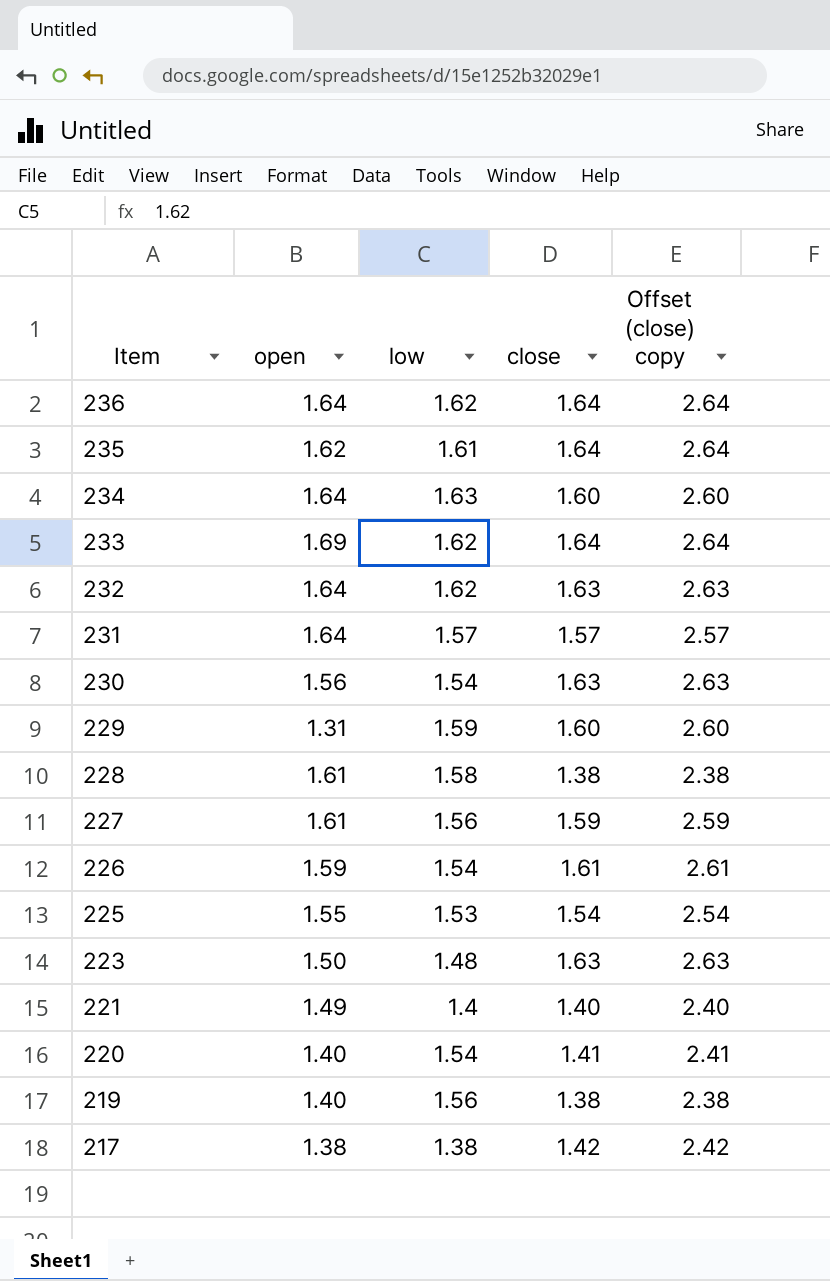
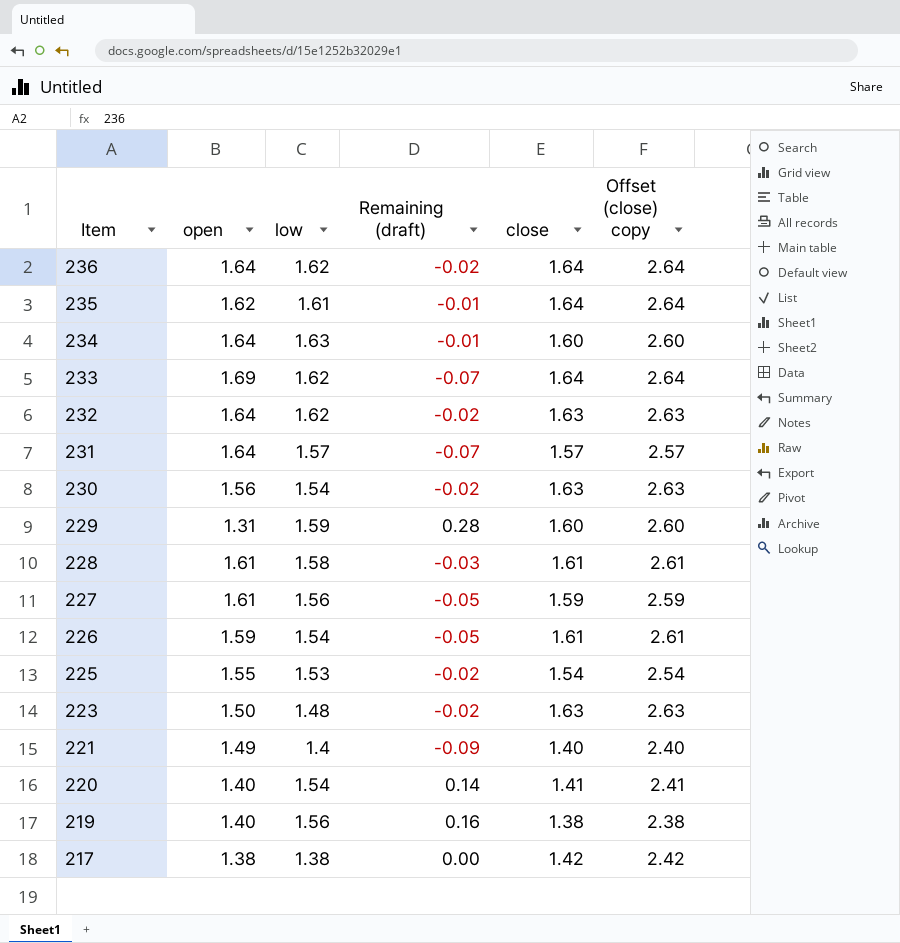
column Remaining (draft) | formula: none -> [low] - [open]
228 | close: 1.38 -> 1.61
228 | Offset (close) copy: 2.38 -> 2.61

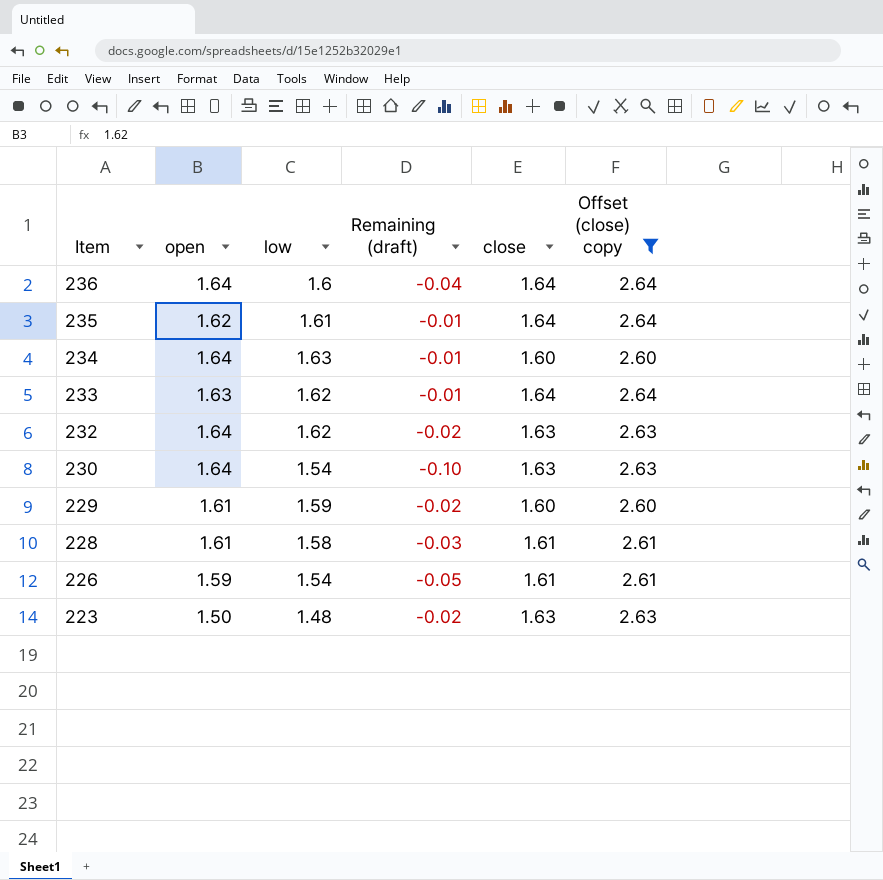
filter: none -> Offset (close) copy >= 2.60
236 | low: 1.62 -> 1.6
236 | Remaining (draft): -0.02 -> -0.04
233 | open: 1.69 -> 1.63
233 | Remaining (draft): -0.07 -> -0.01
230 | open: 1.56 -> 1.64
230 | Remaining (draft): -0.02 -> -0.10
229 | open: 1.31 -> 1.61
229 | Remaining (draft): 0.28 -> -0.02

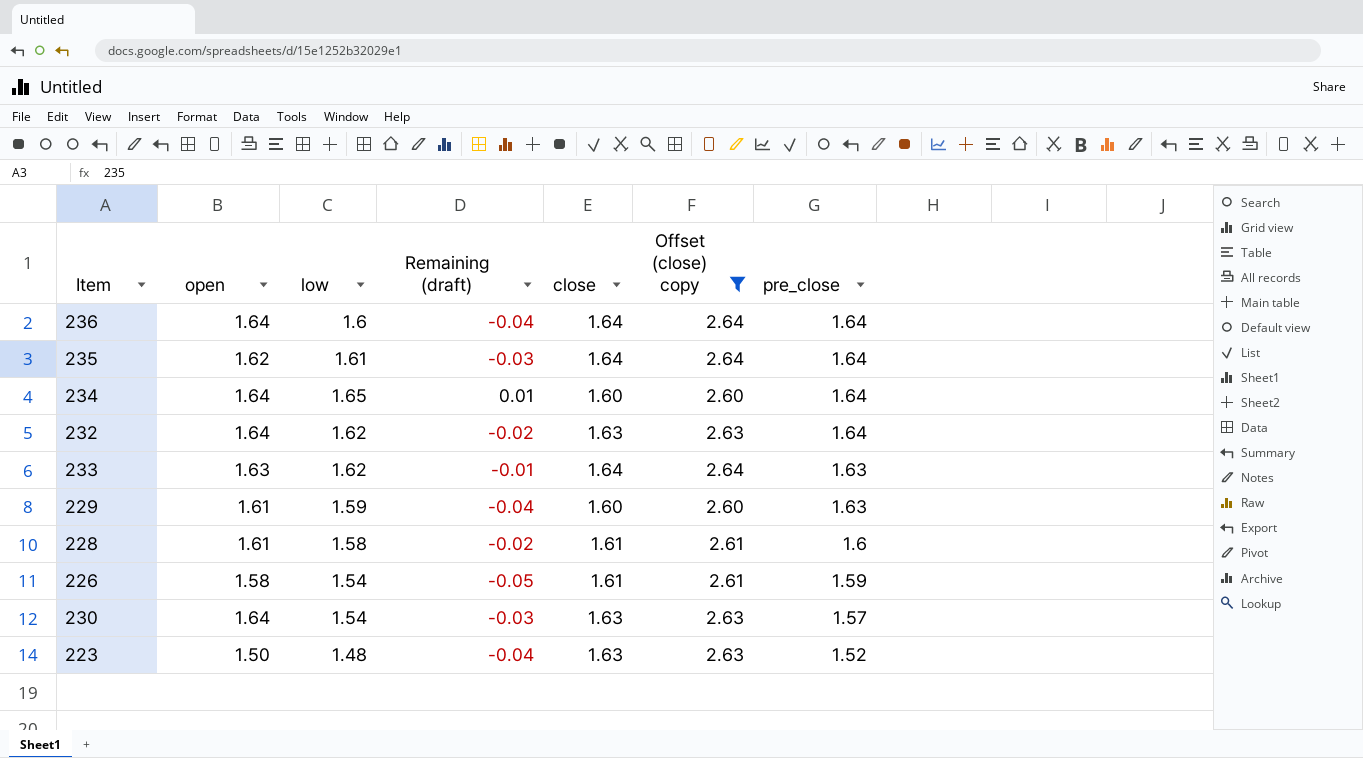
row order: Item descending -> pre_close descending
column Remaining (draft) | formula: [low] - [open] -> [low] - [pre_close]
column pre_close | position: none -> 7
234 | low: 1.63 -> 1.65
226 | open: 1.59 -> 1.58

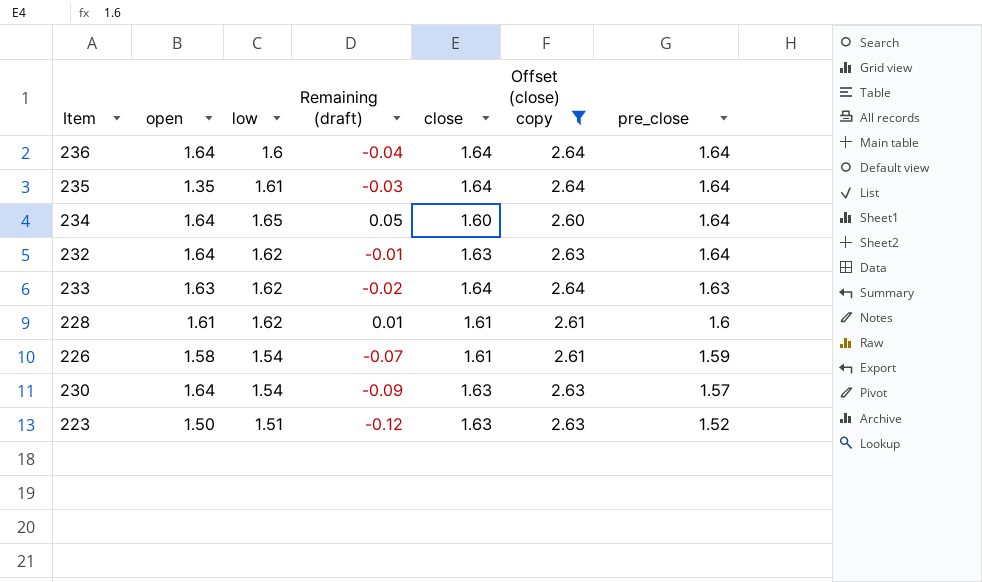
column Remaining (draft) | formula: [low] - [pre_close] -> [low] - [close]
row 229: 1.61 | 1.59 | -0.04 | 1.60 | 2.60 | 1.63 -> none
235 | open: 1.62 -> 1.35
228 | low: 1.58 -> 1.62
223 | low: 1.48 -> 1.51

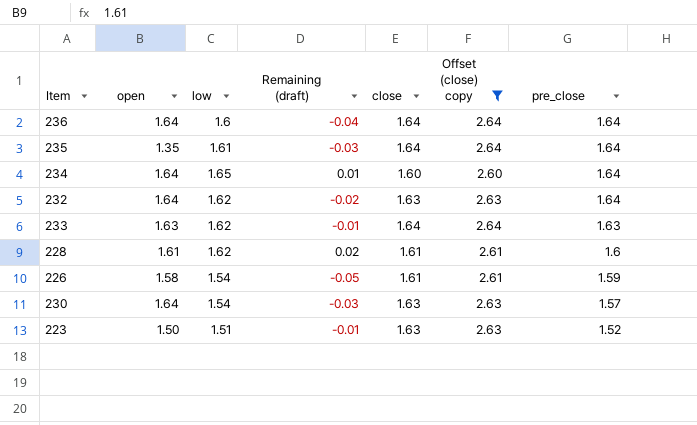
column Remaining (draft) | formula: [low] - [close] -> [low] - [pre_close]

